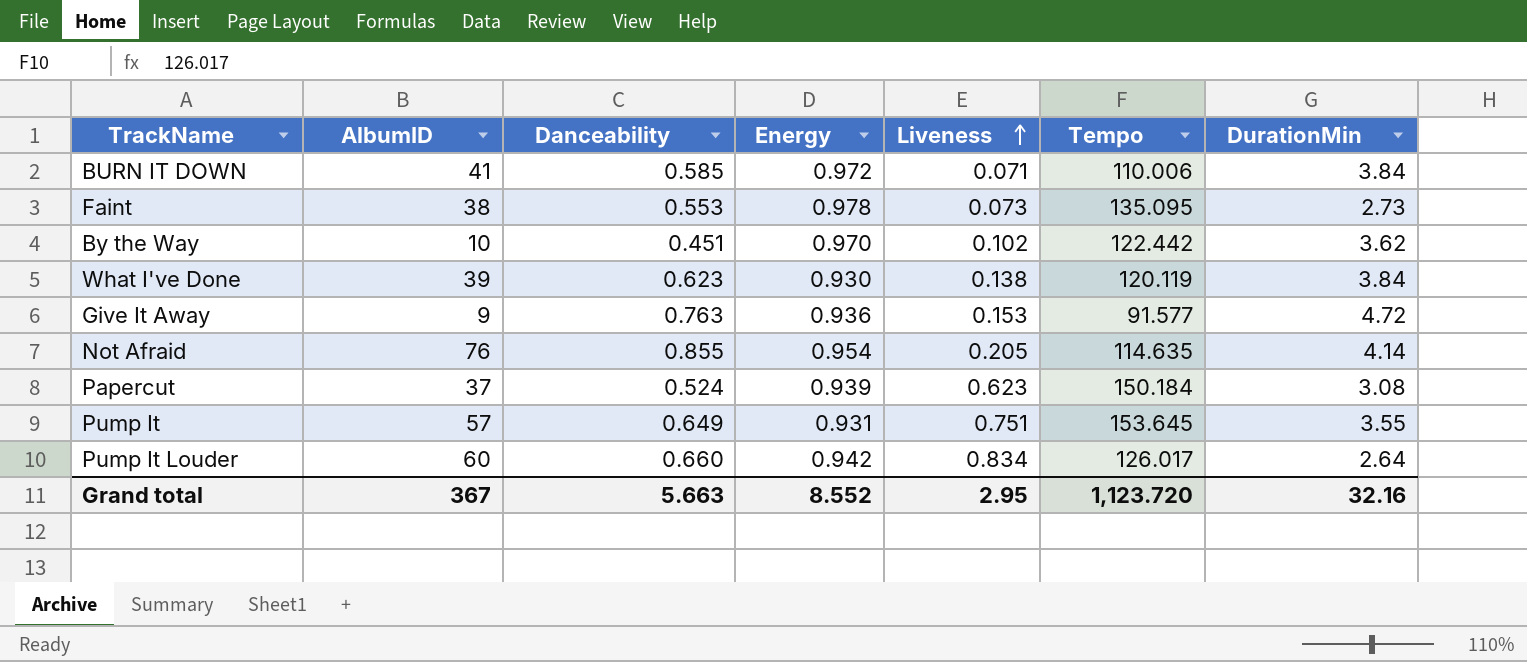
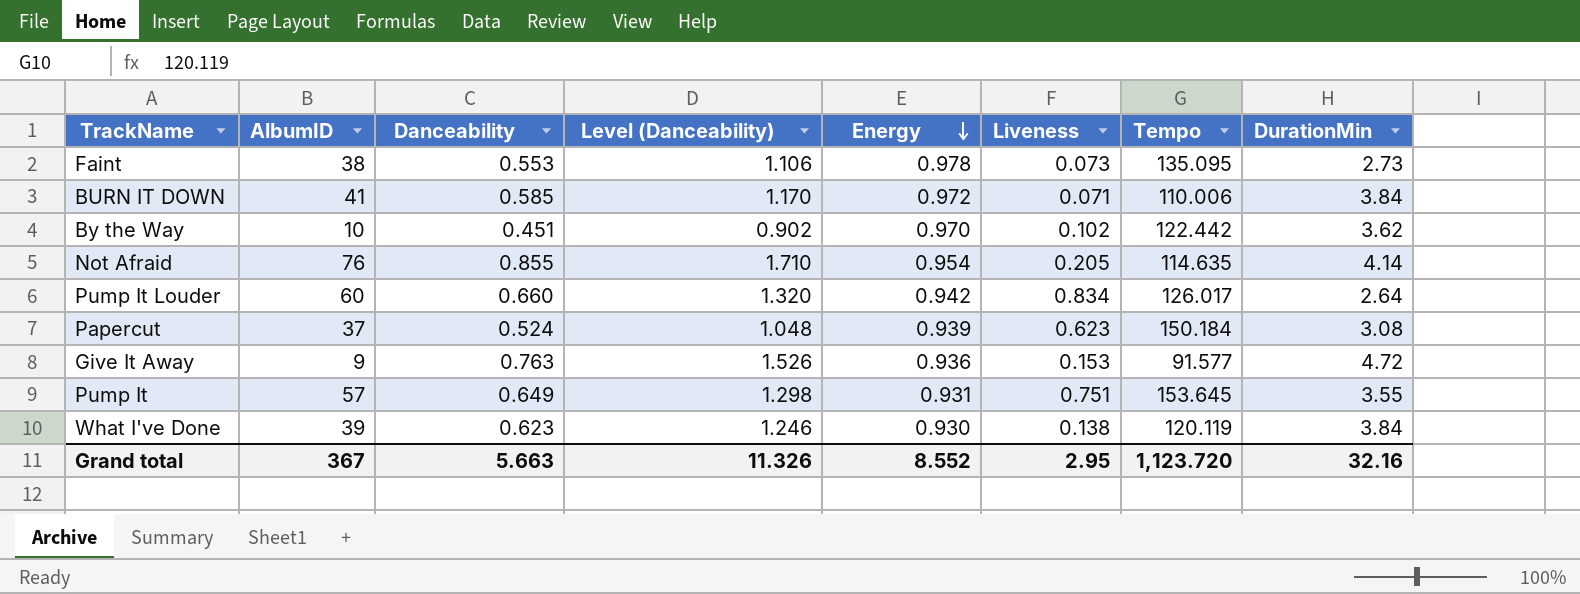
row order: Liveness ascending -> Energy descending
column Level (Danceability) | formula: none -> [Danceability] * 2

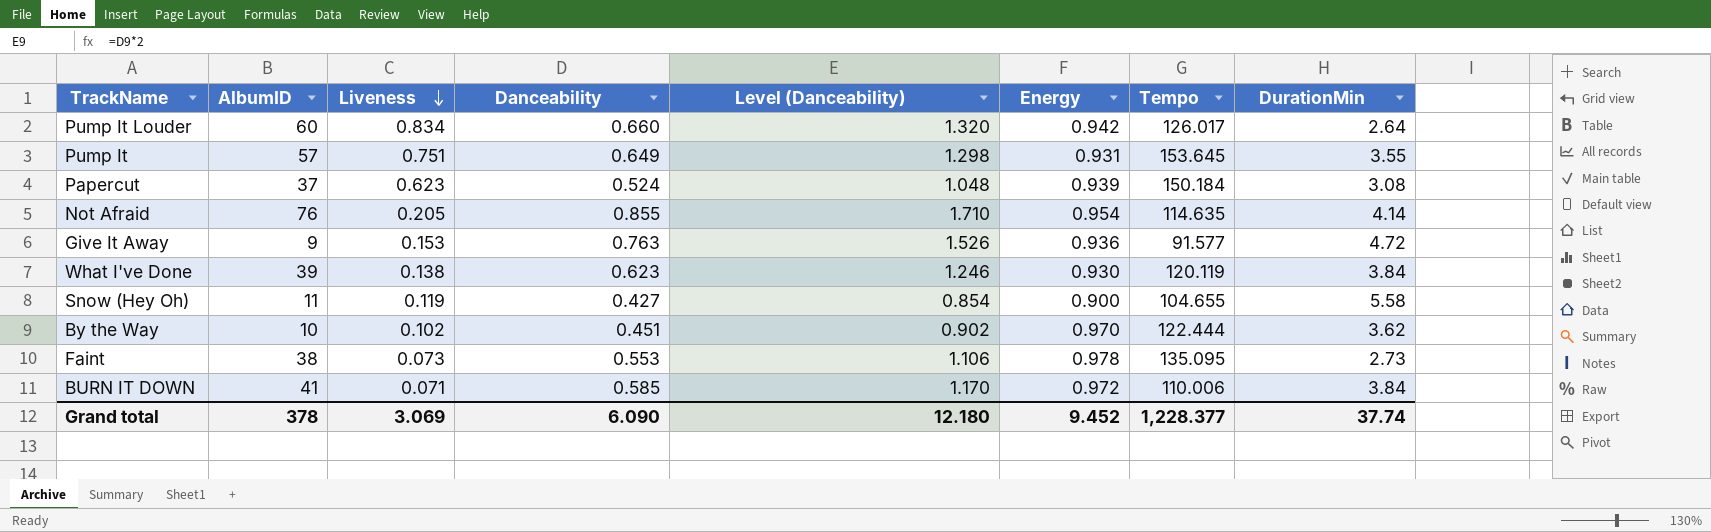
row order: Energy descending -> Liveness descending
column Liveness | position: 6 -> 3
row Snow (Hey Oh): none -> 11 | 0.119 | 0.427 | 0.854 | 0.900 | 104.655 | 5.58
By the Way | Tempo: 122.442 -> 122.444
Grand total | AlbumID: 367 -> 378
Grand total | Liveness: 2.95 -> 3.069
Grand total | Danceability: 5.663 -> 6.090
Grand total | Level (Danceability): 11.326 -> 12.180
Grand total | Energy: 8.552 -> 9.452
Grand total | Tempo: 1,123.720 -> 1,228.377
Grand total | DurationMin: 32.16 -> 37.74

